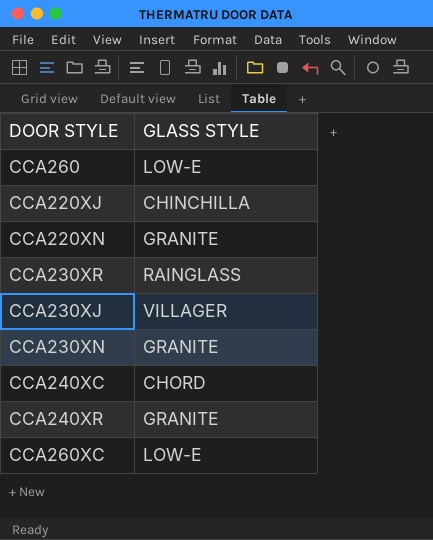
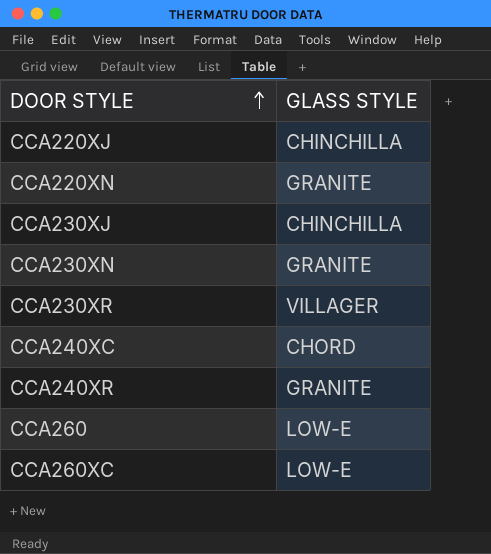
row order: none -> DOOR STYLE ascending
CCA230XJ | GLASS STYLE: VILLAGER -> CHINCHILLA
CCA230XR | GLASS STYLE: RAINGLASS -> VILLAGER

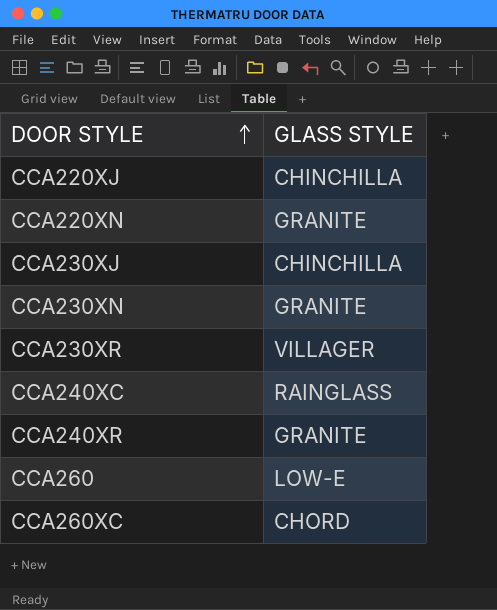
CCA240XC | GLASS STYLE: CHORD -> RAINGLASS
CCA260XC | GLASS STYLE: LOW-E -> CHORD

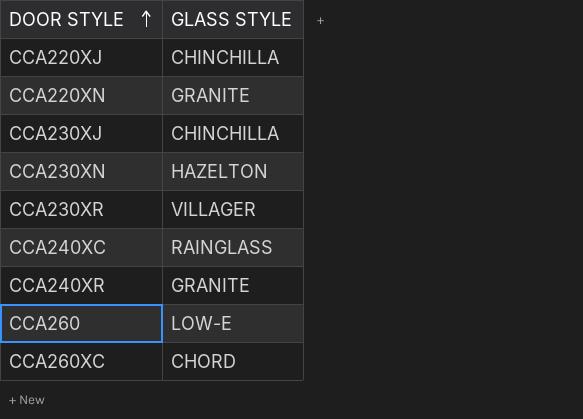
CCA230XN | GLASS STYLE: GRANITE -> HAZELTON

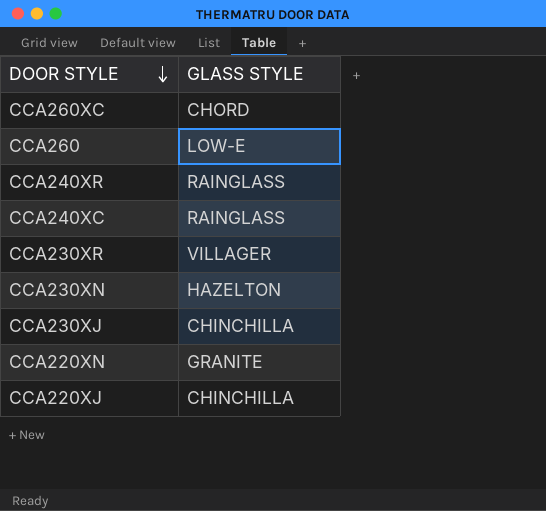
row order: DOOR STYLE ascending -> DOOR STYLE descending
CCA240XR | GLASS STYLE: GRANITE -> RAINGLASS

